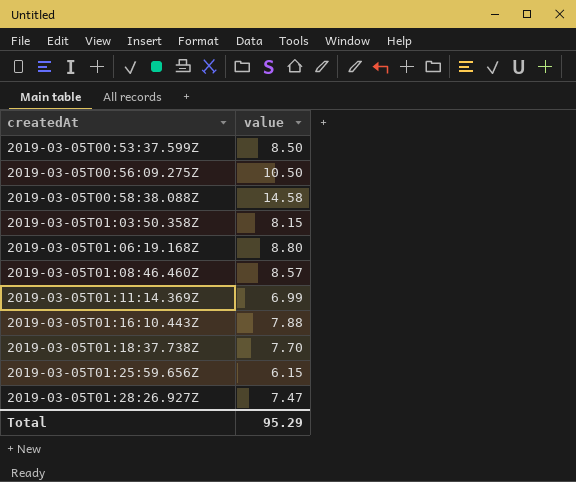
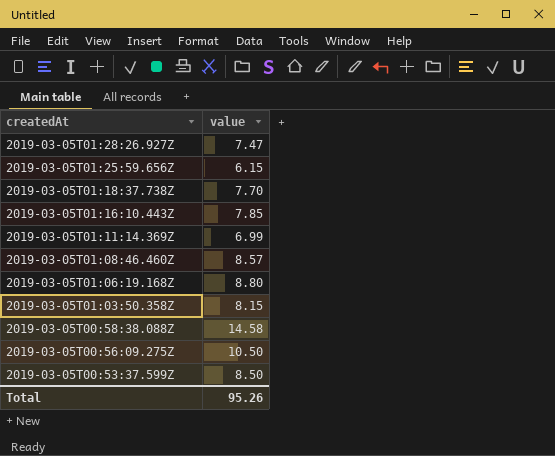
row order: createdAt ascending -> createdAt descending
2019-03-05T01:16:10.443Z | value: 7.88 -> 7.85
Total | value: 95.29 -> 95.26

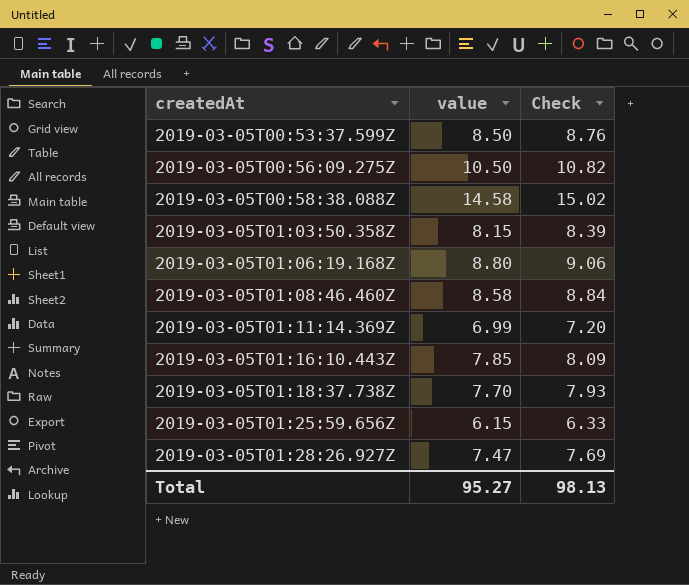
row order: createdAt descending -> createdAt ascending
column Check | formula: none -> [value] * 1.03
2019-03-05T01:08:46.460Z | value: 8.57 -> 8.58
Total | value: 95.26 -> 95.27

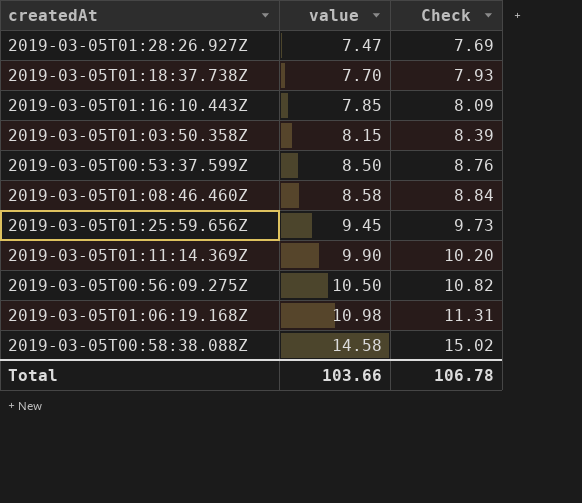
row order: createdAt ascending -> value ascending
2019-03-05T01:25:59.656Z | value: 6.15 -> 9.45
2019-03-05T01:25:59.656Z | Check: 6.33 -> 9.73
2019-03-05T01:11:14.369Z | value: 6.99 -> 9.90
2019-03-05T01:11:14.369Z | Check: 7.20 -> 10.20
2019-03-05T01:06:19.168Z | value: 8.80 -> 10.98
2019-03-05T01:06:19.168Z | Check: 9.06 -> 11.31
Total | value: 95.27 -> 103.66
Total | Check: 98.13 -> 106.78

